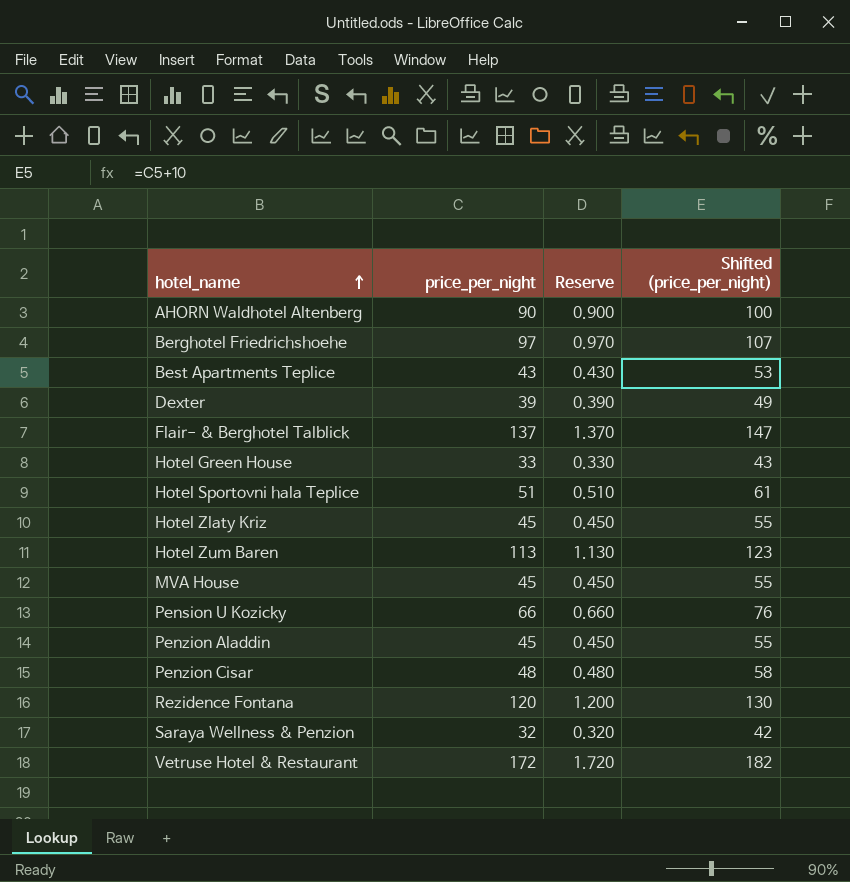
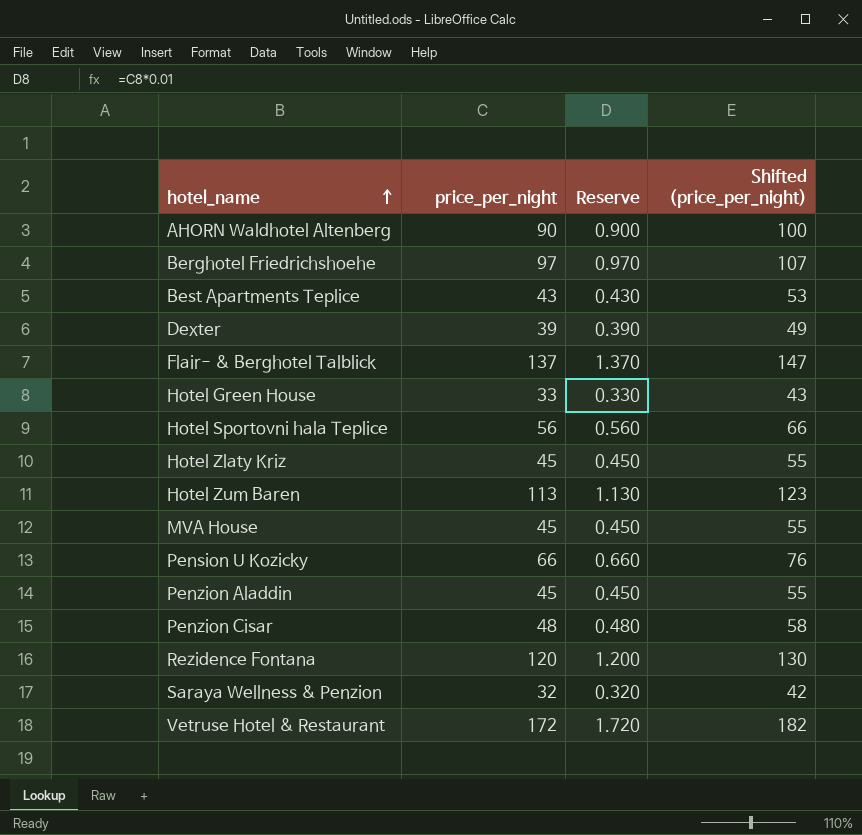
Hotel Sportovni hala Teplice | price_per_night: 51 -> 56
Hotel Sportovni hala Teplice | Reserve: 0.510 -> 0.560
Hotel Sportovni hala Teplice | Shifted (price_per_night): 61 -> 66

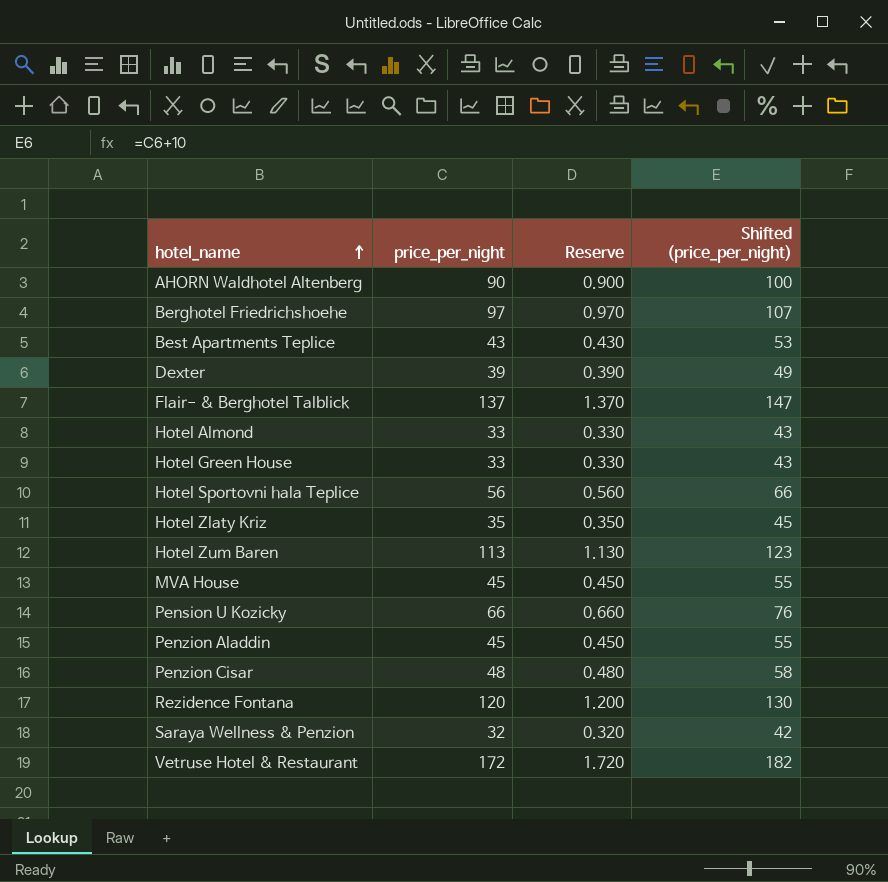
row Hotel Almond: none -> 33 | 0.330 | 43
Hotel Zlaty Kriz | price_per_night: 45 -> 35
Hotel Zlaty Kriz | Reserve: 0.450 -> 0.350
Hotel Zlaty Kriz | Shifted (price_per_night): 55 -> 45

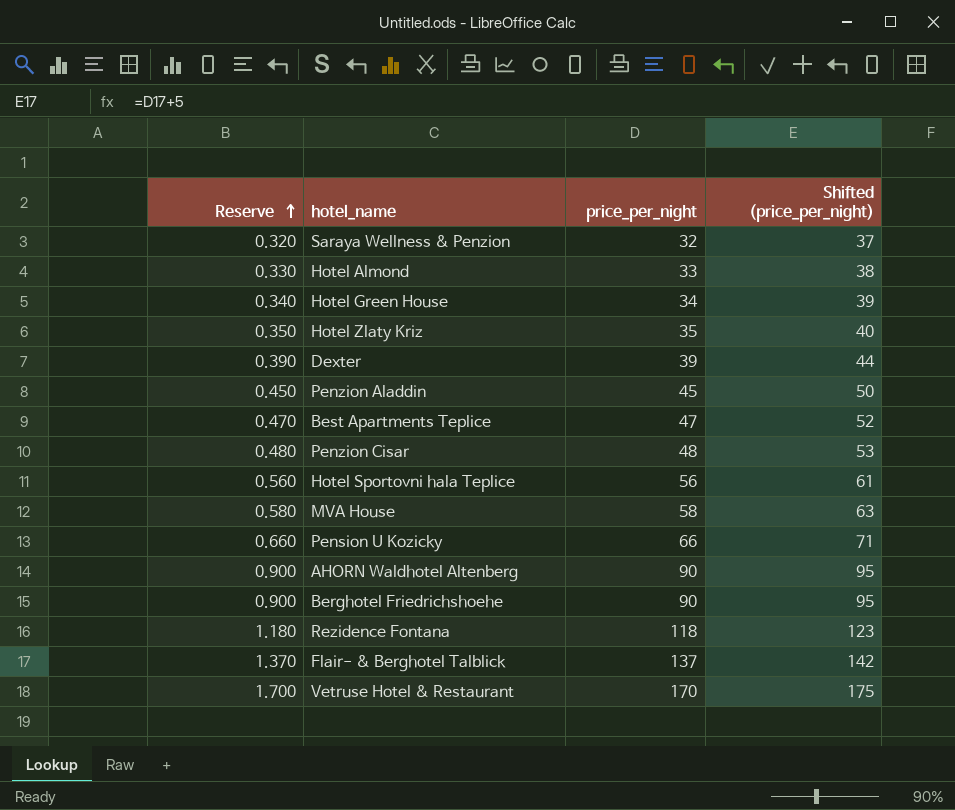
row order: hotel_name ascending -> Reserve ascending
column Reserve | position: 3 -> 1
column Shifted (price_per_night) | formula: [price_per_night] + 10 -> [price_per_night] + 5
row Hotel Zum Baren: 113 | 1.130 | 123 -> none
Hotel Green House | Reserve: 0.330 -> 0.340
Hotel Green House | price_per_night: 33 -> 34
Best Apartments Teplice | Reserve: 0.430 -> 0.470
Best Apartments Teplice | price_per_night: 43 -> 47
MVA House | Reserve: 0.450 -> 0.580
MVA House | price_per_night: 45 -> 58
Berghotel Friedrichshoehe | Reserve: 0.970 -> 0.900
Berghotel Friedrichshoehe | price_per_night: 97 -> 90
Rezidence Fontana | Reserve: 1.200 -> 1.180
Rezidence Fontana | price_per_night: 120 -> 118
Vetruse Hotel & Restaurant | Reserve: 1.720 -> 1.700
Vetruse Hotel & Restaurant | price_per_night: 172 -> 170

